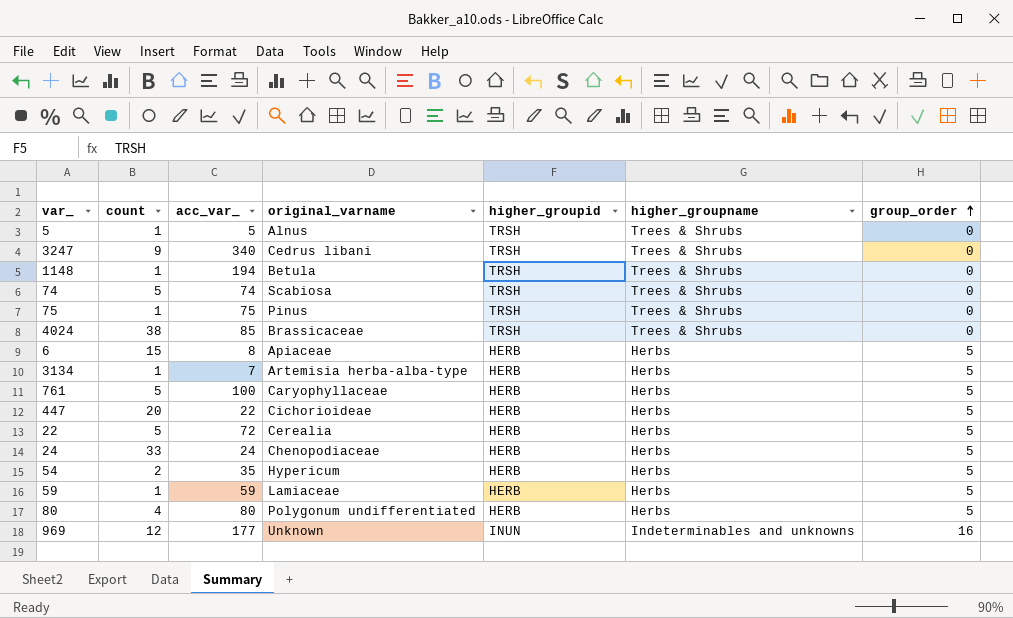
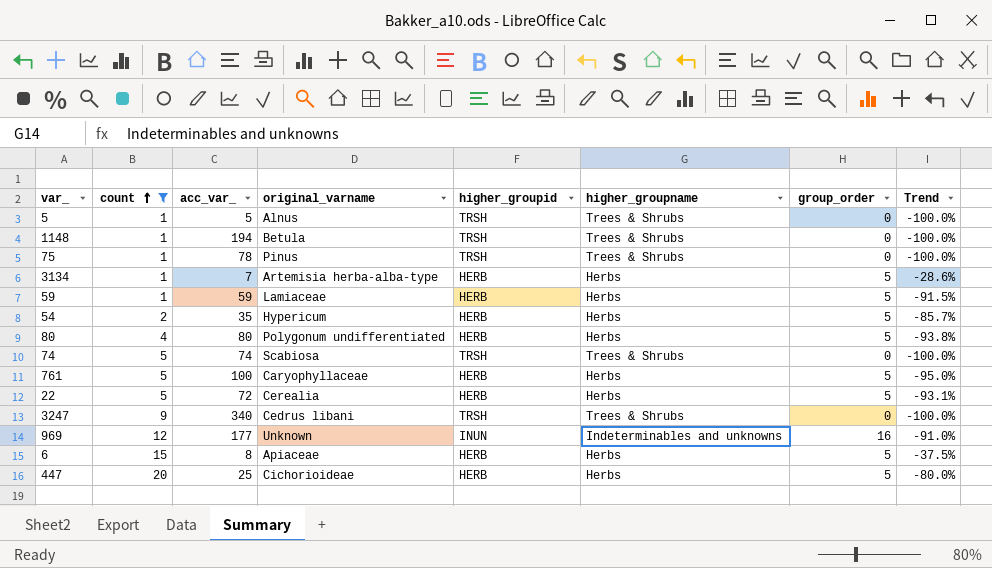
filter: none -> count <= 20
row order: group_order ascending -> count ascending
column Trend | formula: none -> ([group_order] - [acc_var_]) / [acc_var_]
75 | acc_var_: 75 -> 78
447 | acc_var_: 22 -> 25

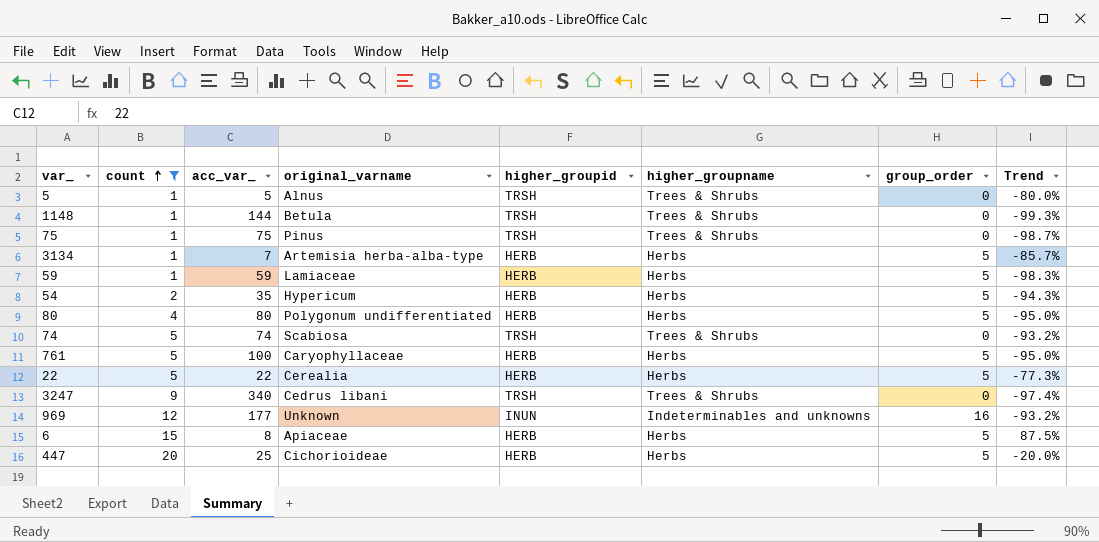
column Trend | formula: ([group_order] - [acc_var_]) / [acc_var_] -> ([count] - [acc_var_]) / [acc_var_]
1148 | acc_var_: 194 -> 144
75 | acc_var_: 78 -> 75
22 | acc_var_: 72 -> 22

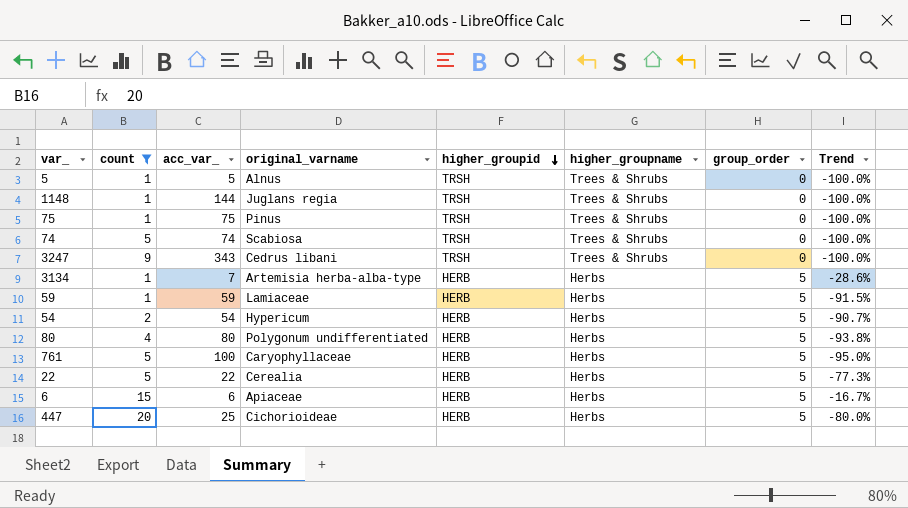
row order: count ascending -> higher_groupid descending
column Trend | formula: ([count] - [acc_var_]) / [acc_var_] -> ([group_order] - [acc_var_]) / [acc_var_]
row 969: 12 | 177 | Unknown | INUN | Indeterminables and unknowns | 16 | -93.2% -> none
1148 | original_varname: Betula -> Juglans regia
3247 | acc_var_: 340 -> 343
54 | acc_var_: 35 -> 54
6 | acc_var_: 8 -> 6

